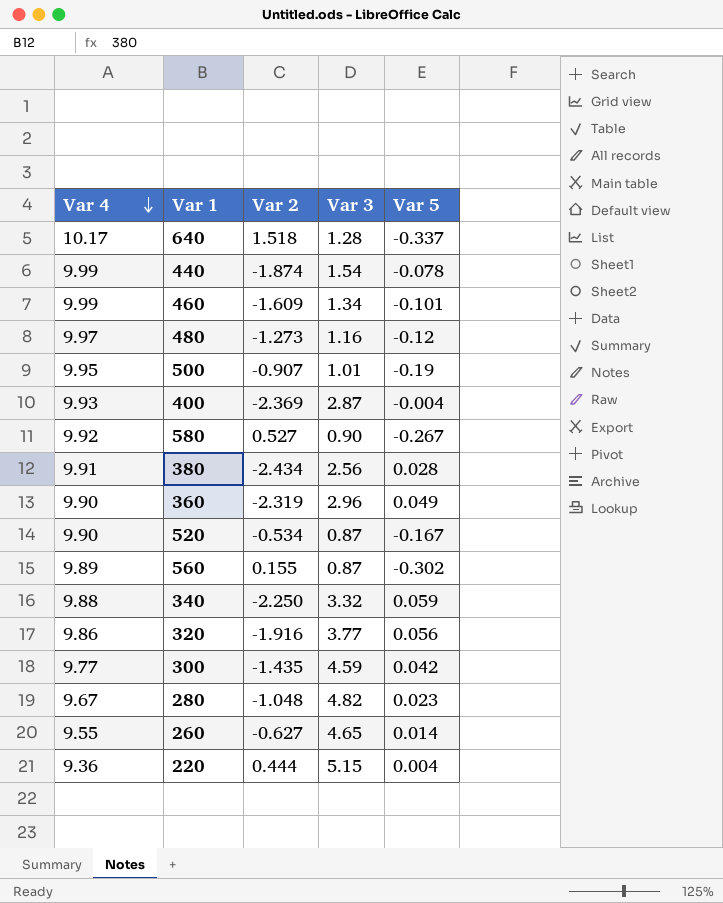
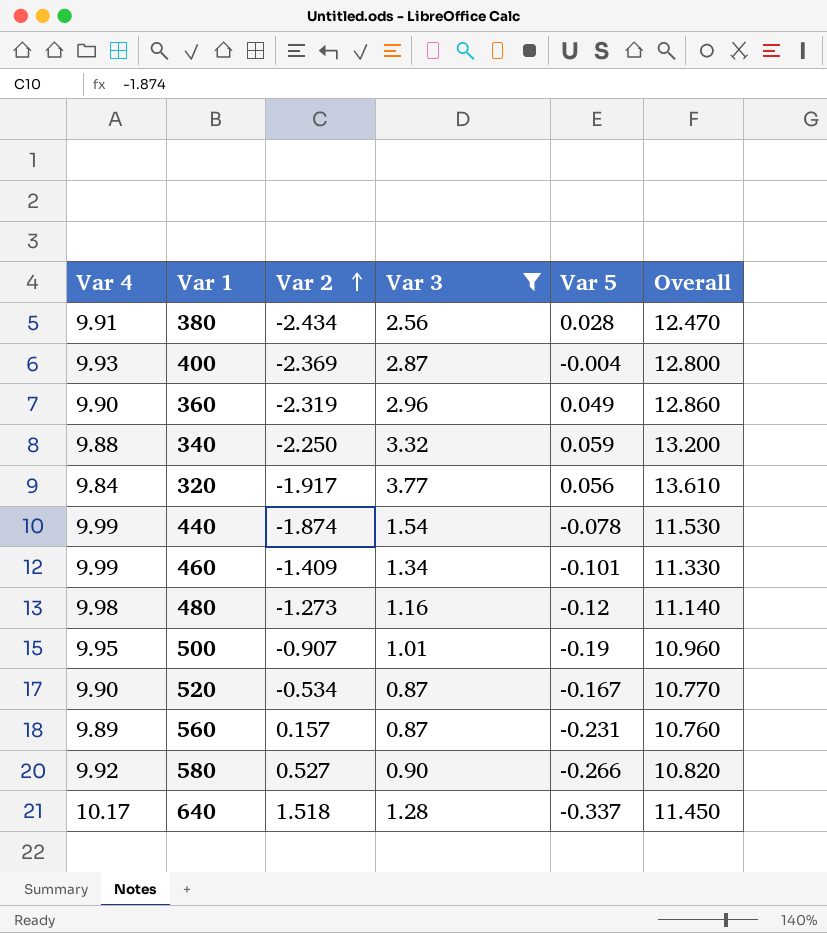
filter: none -> Var 3 <= 3.77
row order: Var 4 descending -> Var 2 ascending
column Overall | formula: none -> [Var 4] + [Var 3]
320 | Var 4: 9.86 -> 9.84
320 | Var 2: -1.916 -> -1.917
460 | Var 2: -1.609 -> -1.409
480 | Var 4: 9.97 -> 9.98
560 | Var 2: 0.155 -> 0.157
560 | Var 5: -0.302 -> -0.231
580 | Var 5: -0.267 -> -0.266

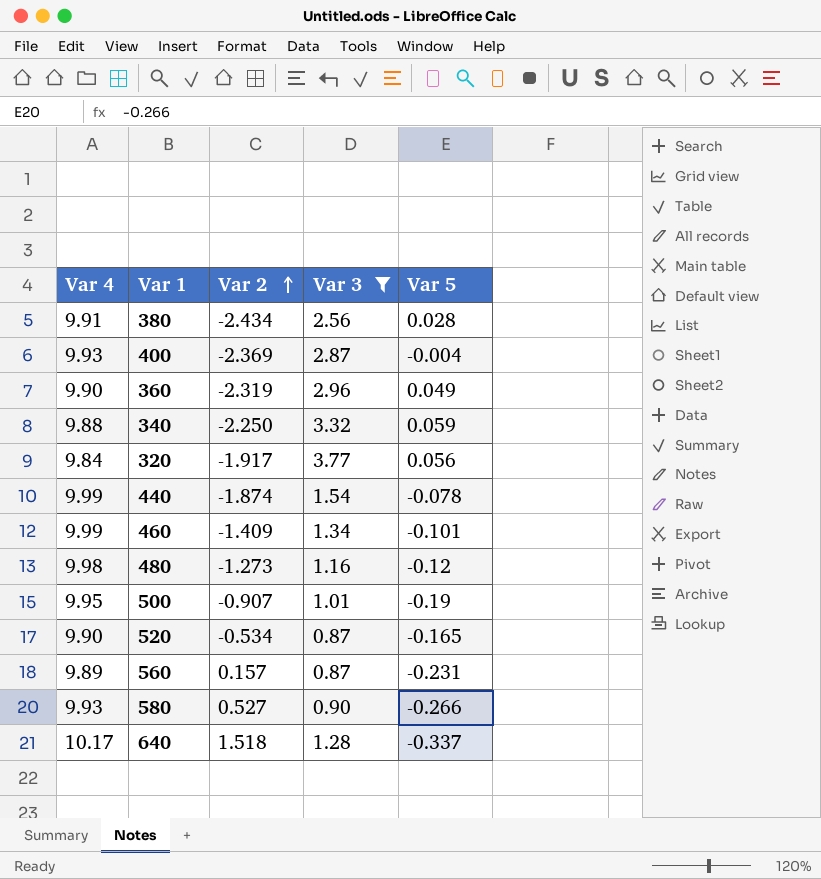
column Overall | formula: [Var 4] + [Var 3] -> none
520 | Var 5: -0.167 -> -0.165
580 | Var 4: 9.92 -> 9.93

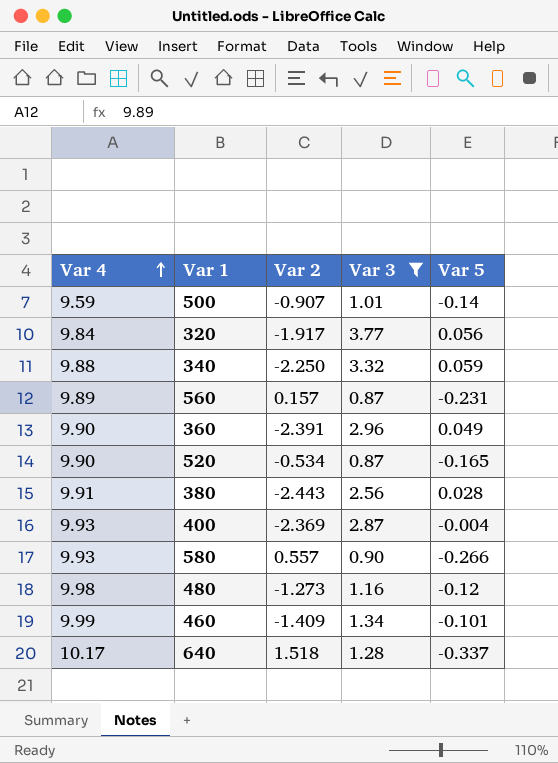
row order: Var 2 ascending -> Var 4 ascending
row 440: 9.99 | -1.874 | 1.54 | -0.078 -> none
500 | Var 4: 9.95 -> 9.59
500 | Var 5: -0.19 -> -0.14
360 | Var 2: -2.319 -> -2.391
380 | Var 2: -2.434 -> -2.443
580 | Var 2: 0.527 -> 0.557

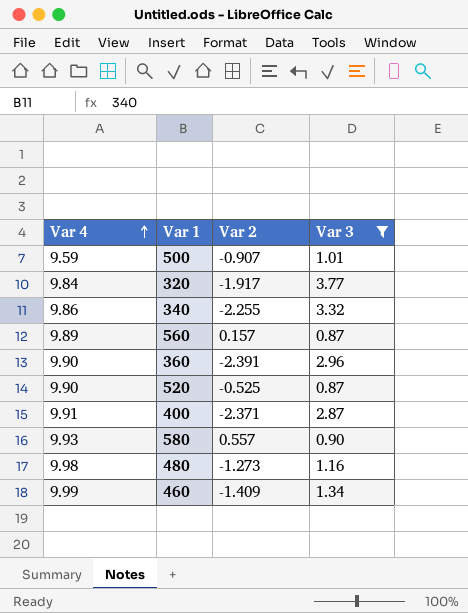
column Var 5 | position: 5 -> none
row 380: 9.91 | -2.443 | 2.56 | 0.028 -> none
row 640: 10.17 | 1.518 | 1.28 | -0.337 -> none
340 | Var 4: 9.88 -> 9.86
340 | Var 2: -2.250 -> -2.255
520 | Var 2: -0.534 -> -0.525
400 | Var 4: 9.93 -> 9.91
400 | Var 2: -2.369 -> -2.371

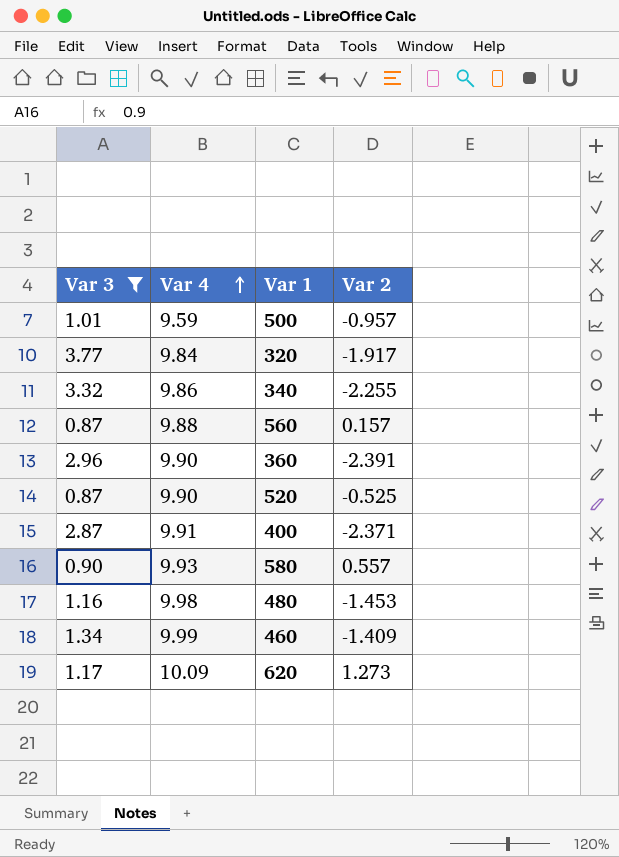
column Var 3 | position: 4 -> 1
500 | Var 2: -0.907 -> -0.957
560 | Var 4: 9.89 -> 9.88
480 | Var 2: -1.273 -> -1.453
row 620: none -> 1.17 | 10.09 | 1.273

